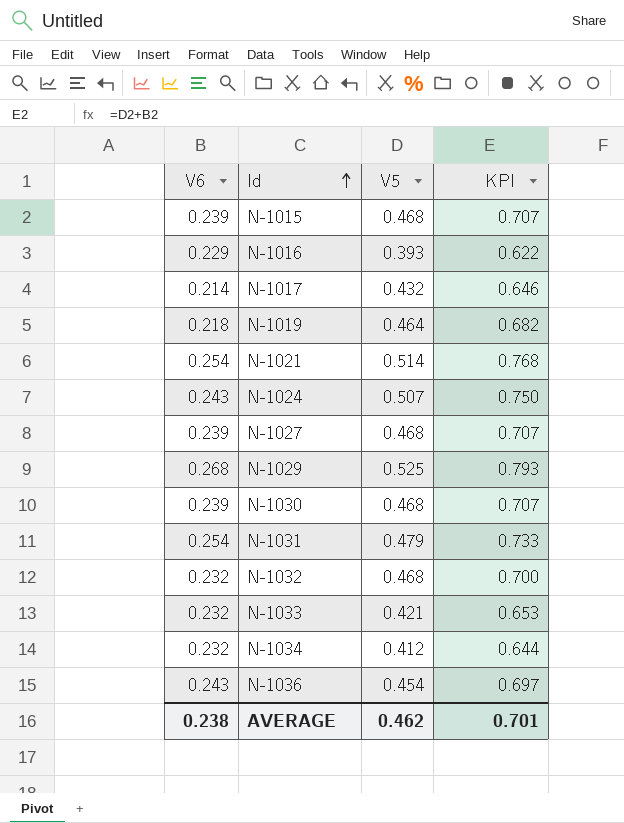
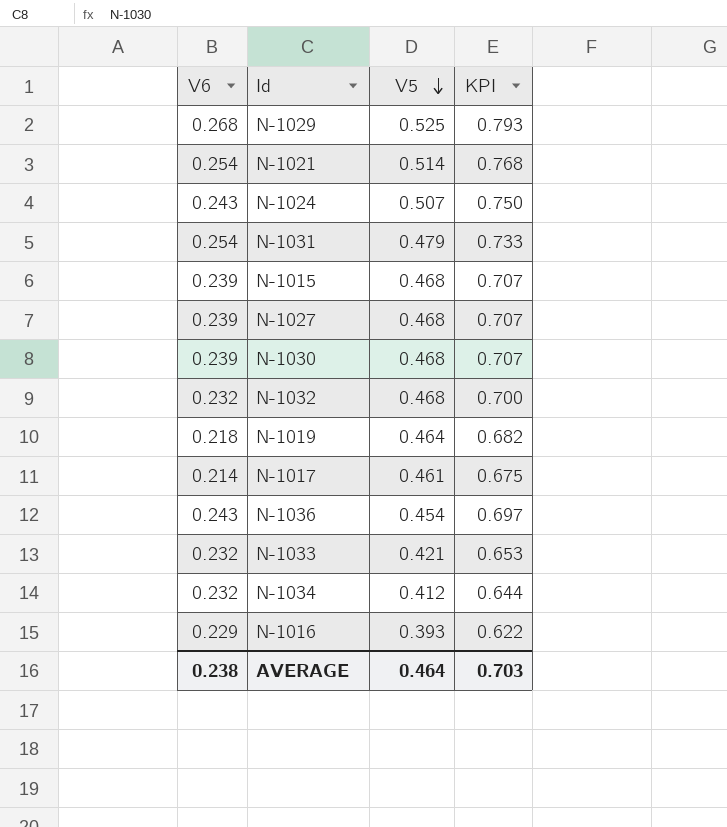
row order: Id ascending -> V5 descending
N-1017 | V5: 0.432 -> 0.461
N-1017 | KPI: 0.646 -> 0.675
AVERAGE | V5: 0.462 -> 0.464
AVERAGE | KPI: 0.701 -> 0.703

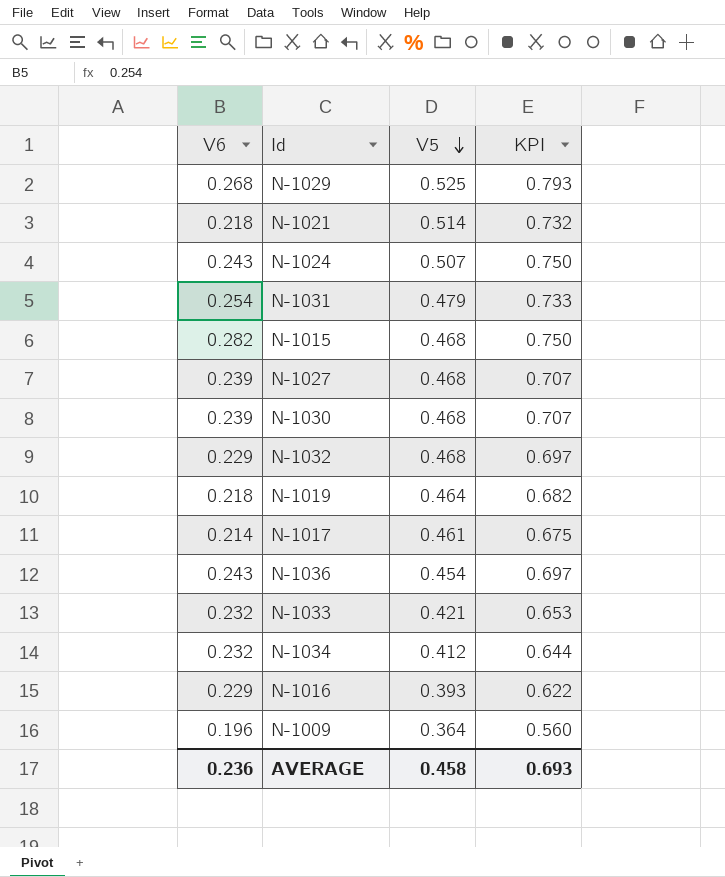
N-1021 | V6: 0.254 -> 0.218
N-1021 | KPI: 0.768 -> 0.732
N-1015 | V6: 0.239 -> 0.282
N-1015 | KPI: 0.707 -> 0.750
N-1032 | V6: 0.232 -> 0.229
N-1032 | KPI: 0.700 -> 0.697
row N-1009: none -> 0.196 | 0.364 | 0.560
AVERAGE | V6: 0.238 -> 0.236
AVERAGE | V5: 0.464 -> 0.458
AVERAGE | KPI: 0.703 -> 0.693

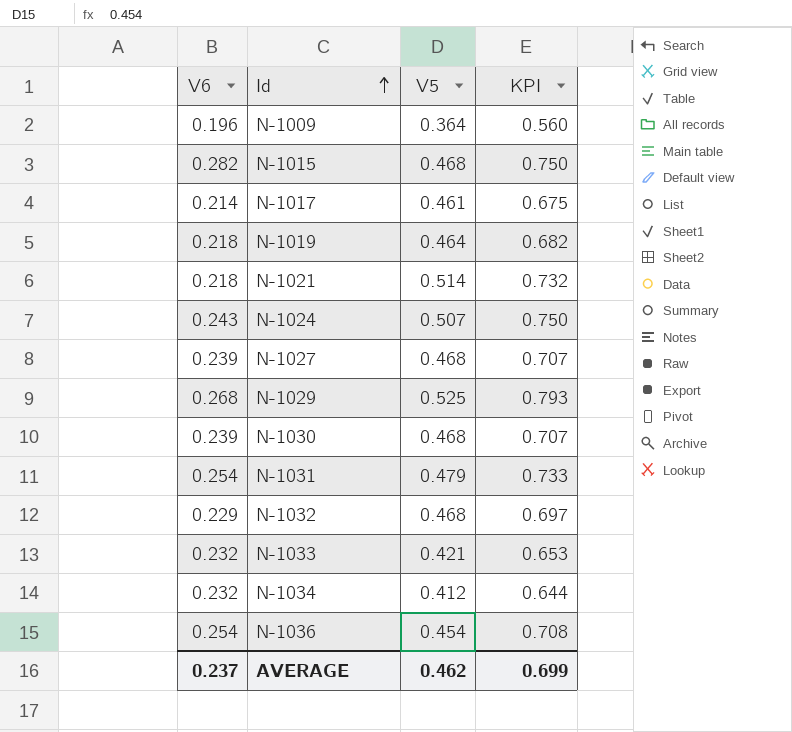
row order: V5 descending -> Id ascending
row N-1016: 0.229 | 0.393 | 0.622 -> none
N-1036 | V6: 0.243 -> 0.254
N-1036 | KPI: 0.697 -> 0.708
AVERAGE | V6: 0.236 -> 0.237
AVERAGE | V5: 0.458 -> 0.462
AVERAGE | KPI: 0.693 -> 0.699

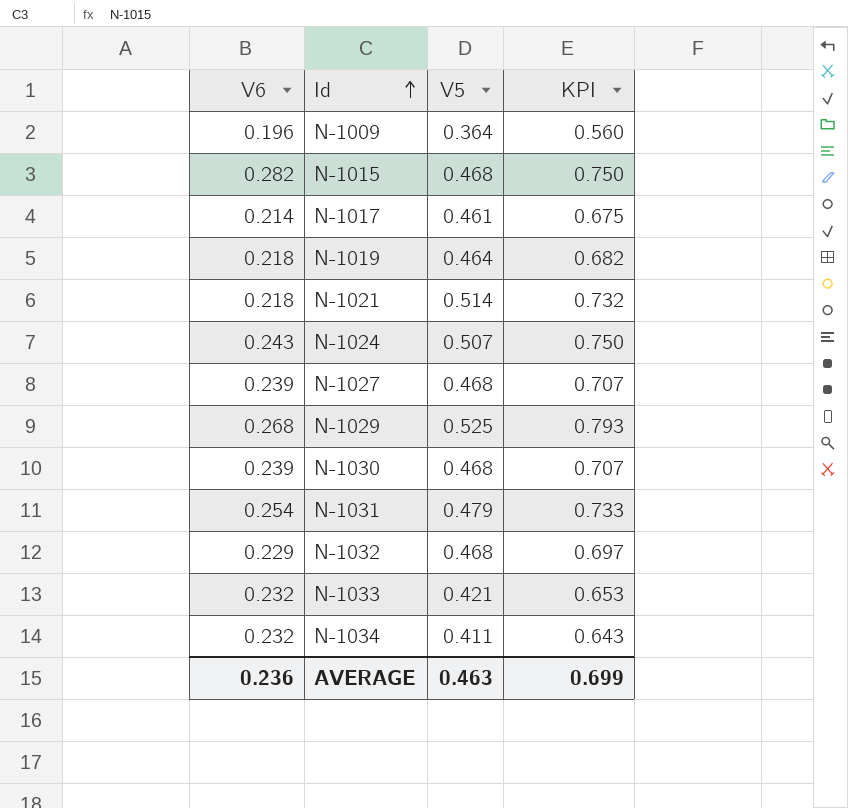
row N-1036: 0.254 | 0.454 | 0.708 -> none
N-1034 | V5: 0.412 -> 0.411
N-1034 | KPI: 0.644 -> 0.643
AVERAGE | V6: 0.237 -> 0.236
AVERAGE | V5: 0.462 -> 0.463

